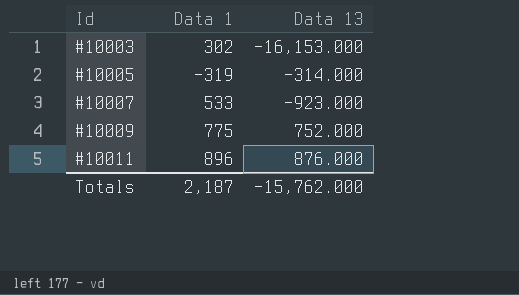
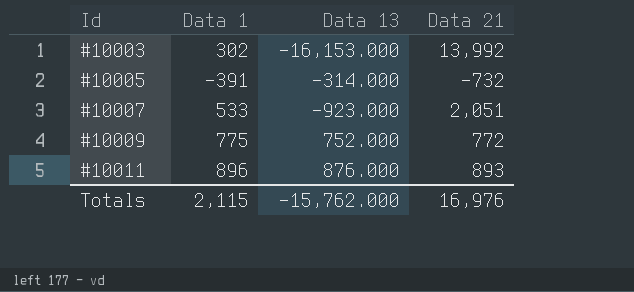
column Data 21 | position: none -> 4
#10005 | Data 1: -319 -> -391
Totals | Data 1: 2,187 -> 2,115

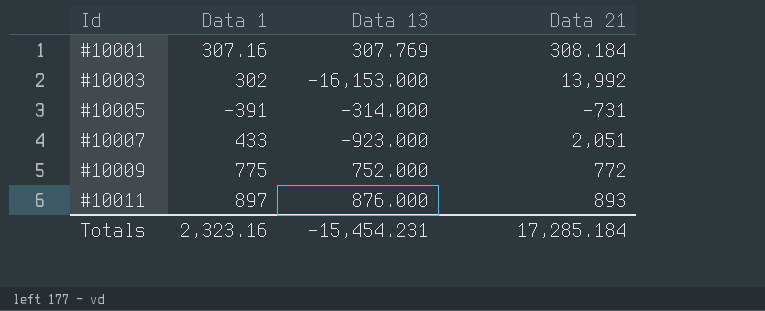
row #10001: none -> 307.16 | 307.769 | 308.184
#10005 | Data 21: -732 -> -731
#10007 | Data 1: 533 -> 433
#10011 | Data 1: 896 -> 897
Totals | Data 1: 2,115 -> 2,323.16
Totals | Data 13: -15,762.000 -> -15,454.231
Totals | Data 21: 16,976 -> 17,285.184

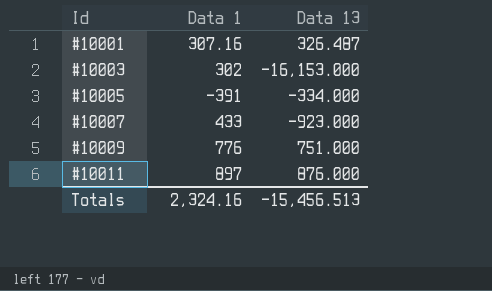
column Data 21 | position: 4 -> none
#10001 | Data 13: 307.769 -> 326.487
#10005 | Data 13: -314.000 -> -334.000
#10009 | Data 1: 775 -> 776
#10009 | Data 13: 752.000 -> 751.000
Totals | Data 1: 2,323.16 -> 2,324.16
Totals | Data 13: -15,454.231 -> -15,456.513

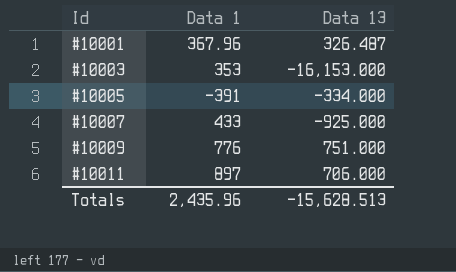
#10001 | Data 1: 307.16 -> 367.96
#10003 | Data 1: 302 -> 353
#10007 | Data 13: -923.000 -> -925.000
#10011 | Data 13: 876.000 -> 706.000
Totals | Data 1: 2,324.16 -> 2,435.96
Totals | Data 13: -15,456.513 -> -15,628.513

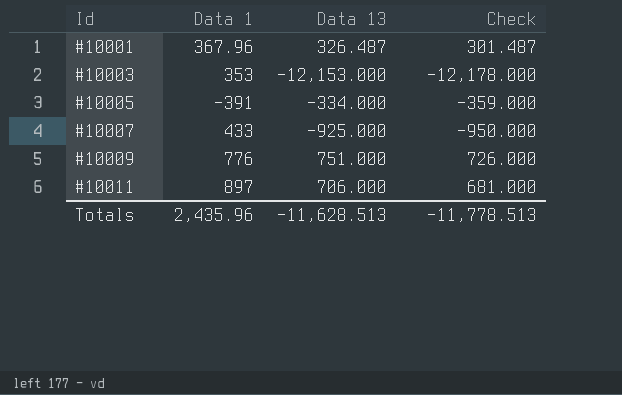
column Check | formula: none -> [Data 13] - 25
#10003 | Data 13: -16,153.000 -> -12,153.000
Totals | Data 13: -15,628.513 -> -11,628.513

